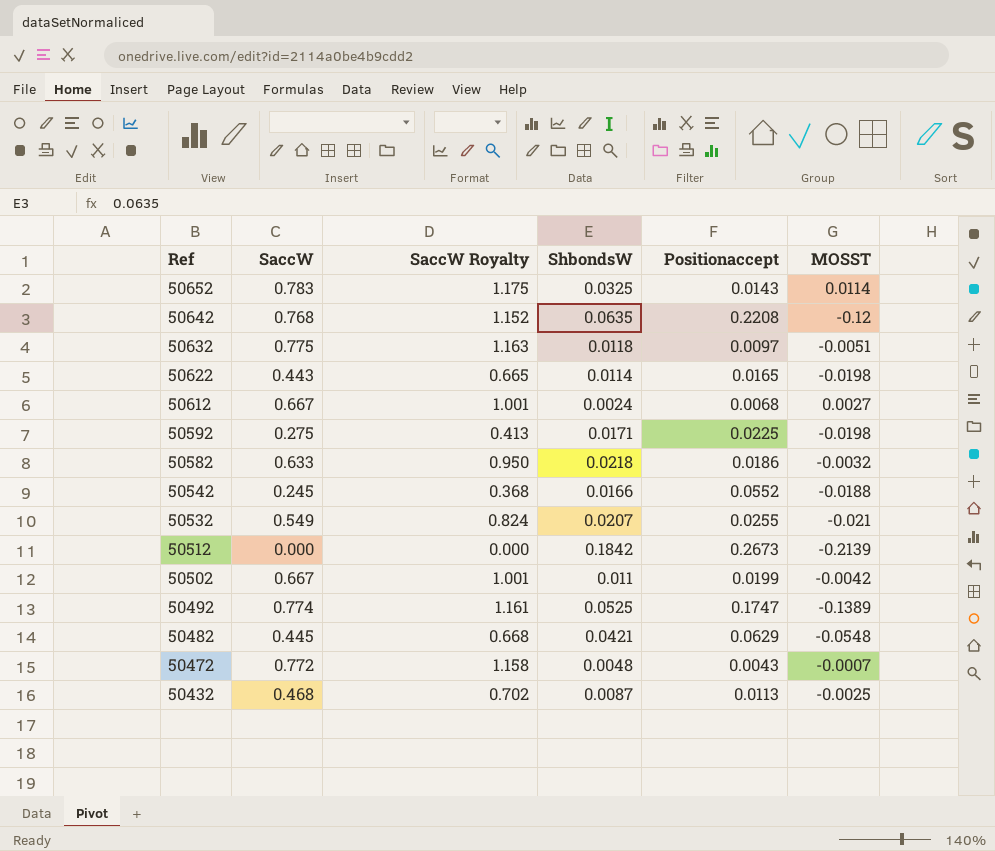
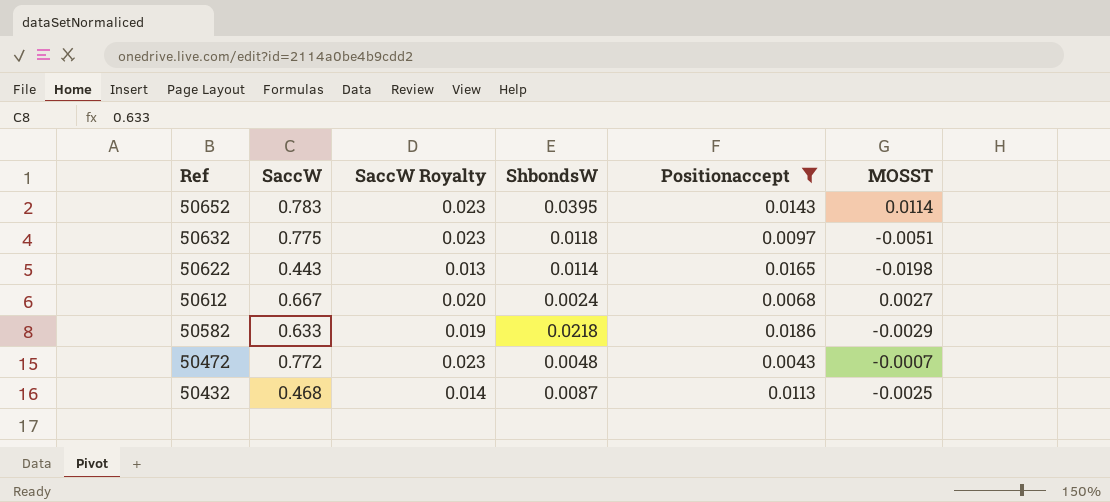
filter: none -> Positionaccept <= 0.0186
column SaccW Royalty | formula: [SaccW] * 1.5 -> [SaccW] * 0.03
50652 | ShbondsW: 0.0325 -> 0.0395
50582 | MOSST: -0.0032 -> -0.0029

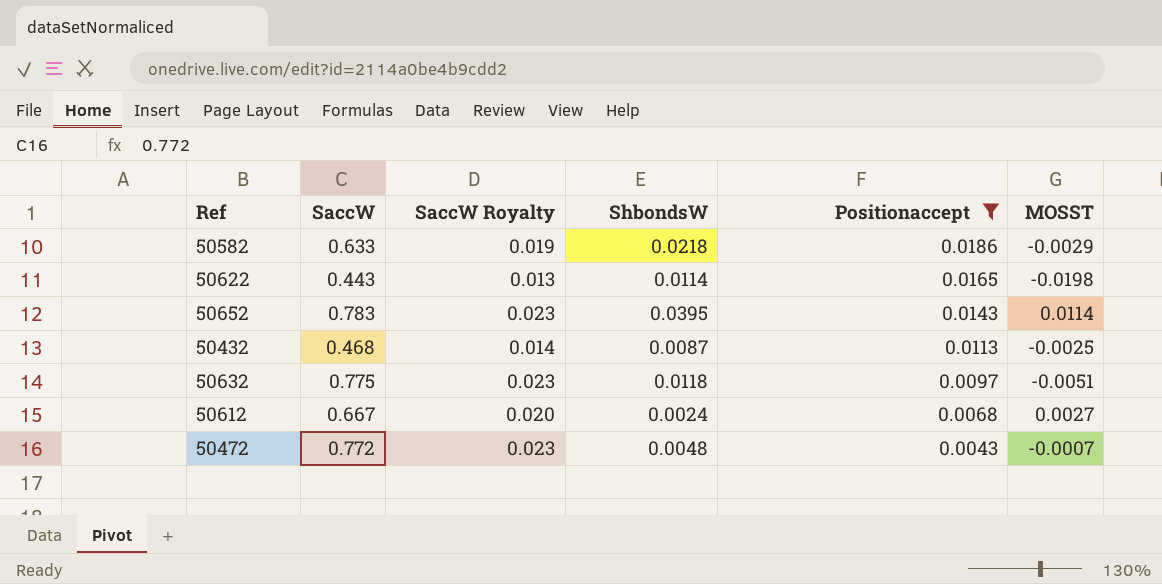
row order: Ref descending -> Positionaccept descending

